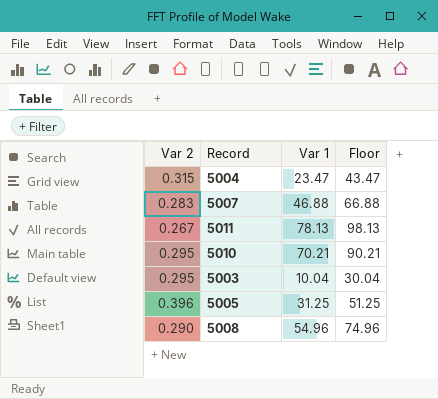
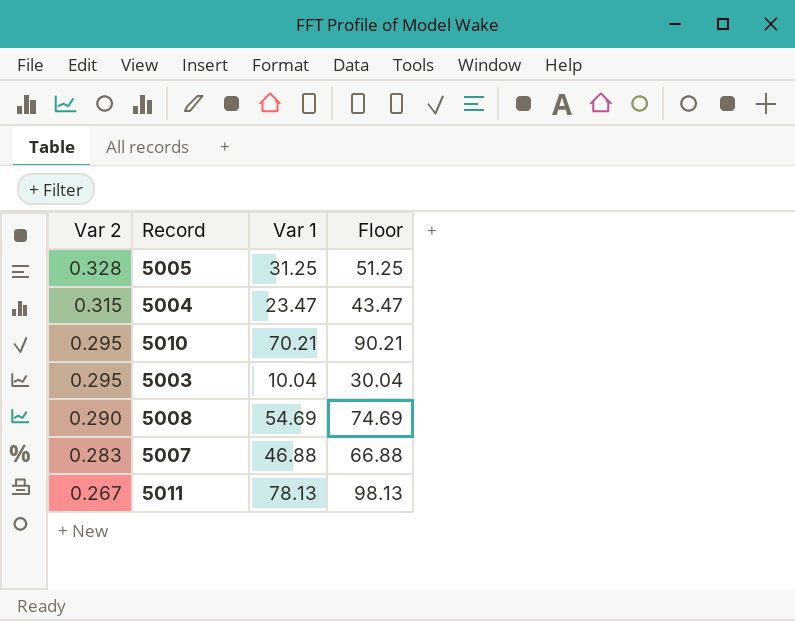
row order: none -> Var 2 descending
5005 | Var 2: 0.396 -> 0.328
5008 | Var 1: 54.96 -> 54.69
5008 | Floor: 74.96 -> 74.69

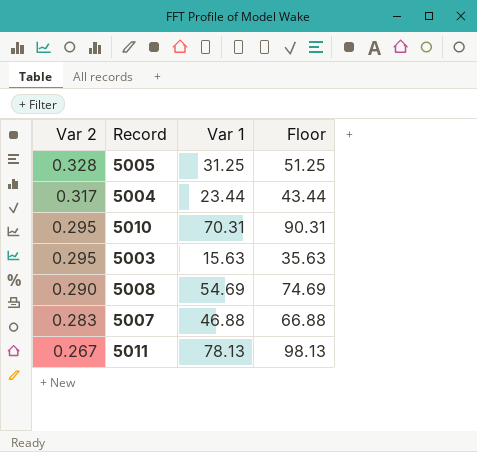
5004 | Var 2: 0.315 -> 0.317
5004 | Var 1: 23.47 -> 23.44
5004 | Floor: 43.47 -> 43.44
5010 | Var 1: 70.21 -> 70.31
5010 | Floor: 90.21 -> 90.31
5003 | Var 1: 10.04 -> 15.63
5003 | Floor: 30.04 -> 35.63

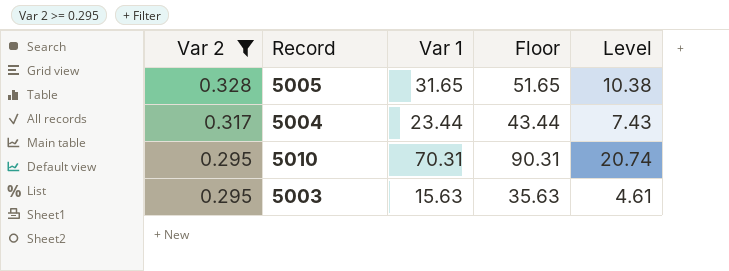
filter: none -> Var 2 >= 0.295
column Level | formula: none -> [Var 2] * [Var 1]
5005 | Var 1: 31.25 -> 31.65
5005 | Floor: 51.25 -> 51.65

